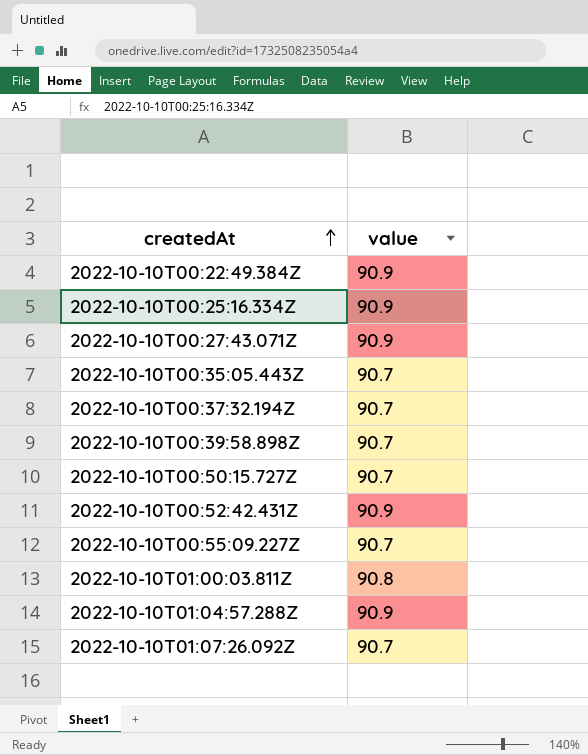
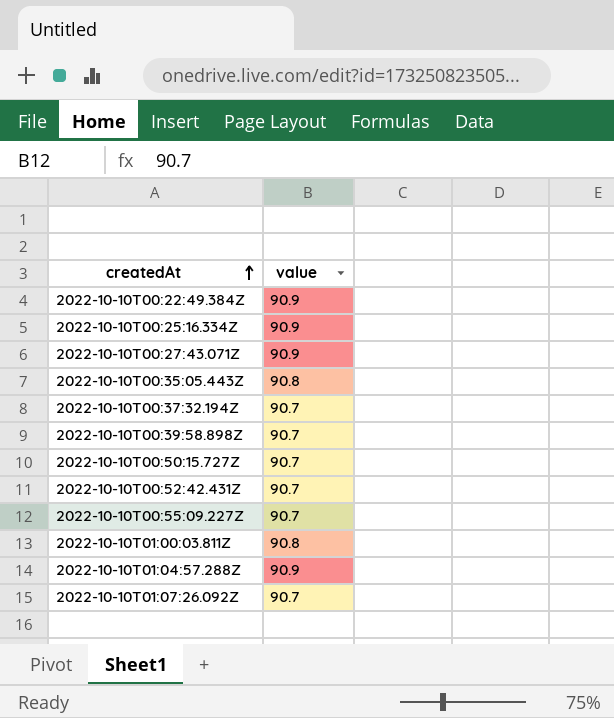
2022-10-10T00:35:05.443Z | value: 90.7 -> 90.8
2022-10-10T00:52:42.431Z | value: 90.9 -> 90.7

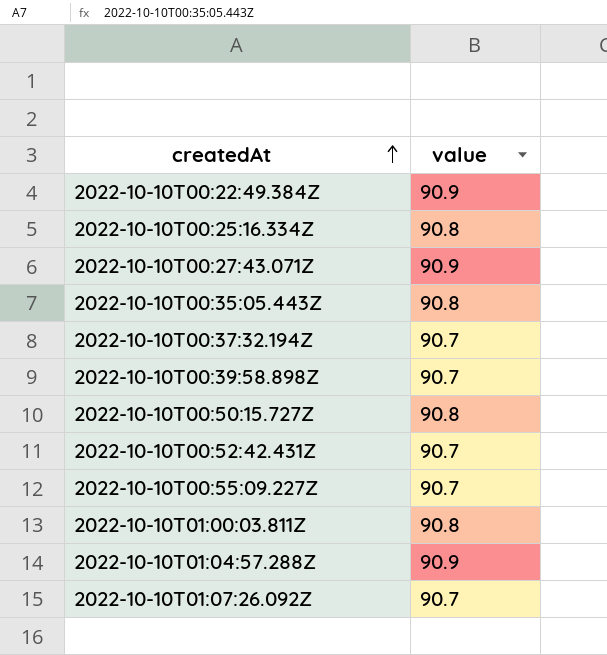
2022-10-10T00:25:16.334Z | value: 90.9 -> 90.8
2022-10-10T00:50:15.727Z | value: 90.7 -> 90.8

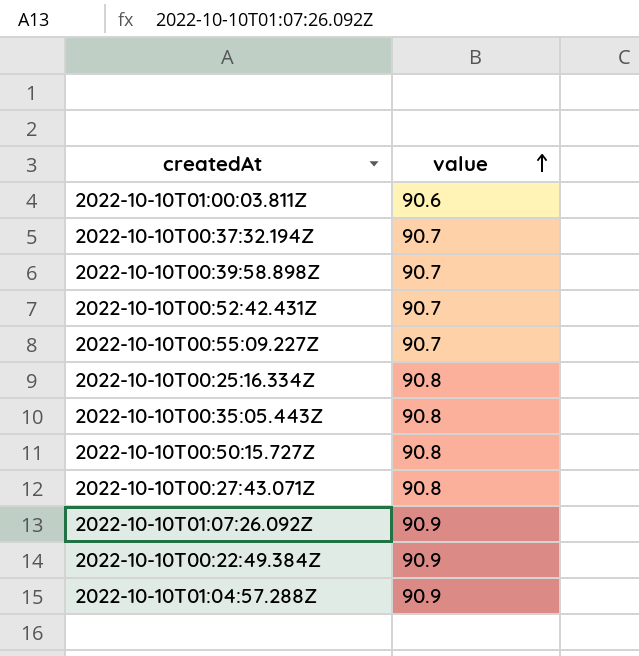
row order: createdAt ascending -> value ascending
2022-10-10T01:00:03.811Z | value: 90.8 -> 90.6
2022-10-10T00:27:43.071Z | value: 90.9 -> 90.8
2022-10-10T01:07:26.092Z | value: 90.7 -> 90.9

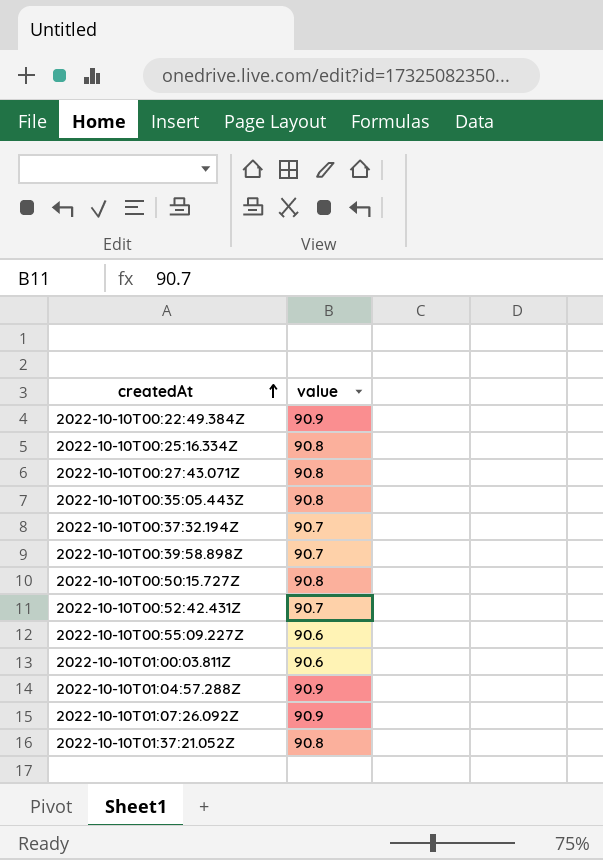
row order: value ascending -> createdAt ascending
2022-10-10T00:55:09.227Z | value: 90.7 -> 90.6
row 2022-10-10T01:37:21.052Z: none -> 90.8

